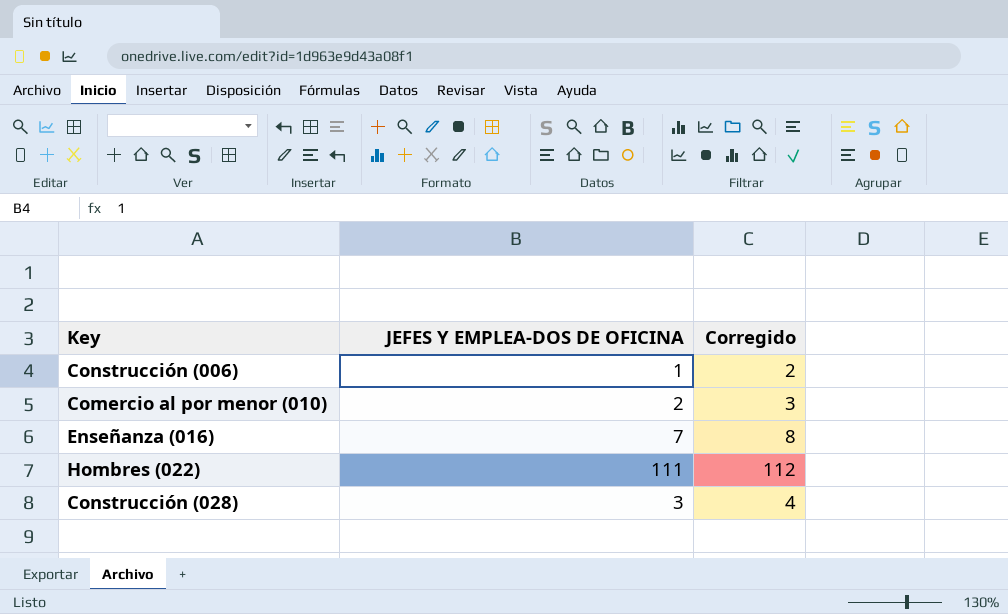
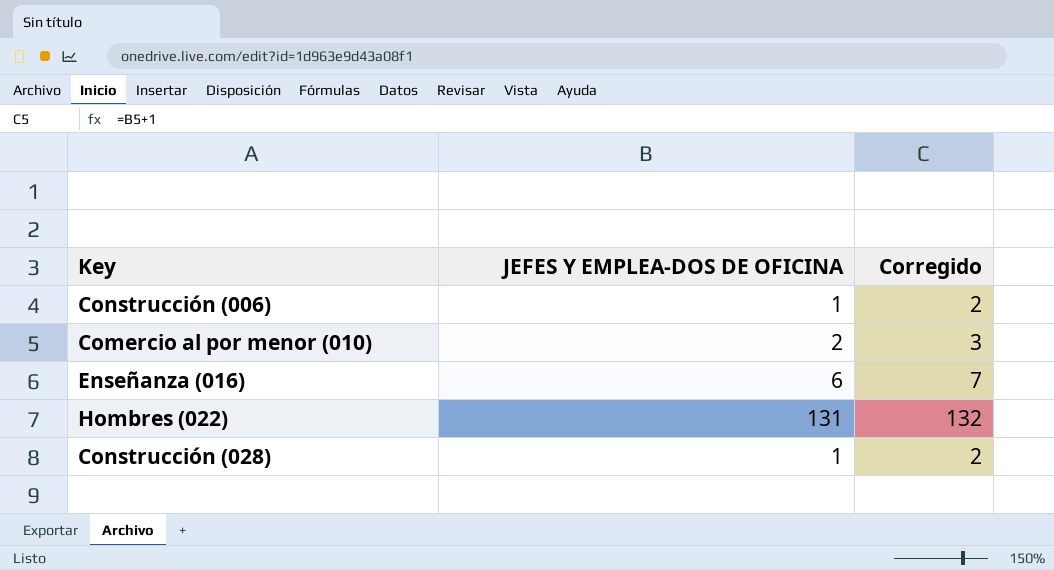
Enseñanza (016) | JEFES Y EMPLEA-DOS DE OFICINA: 7 -> 6
Enseñanza (016) | Corregido: 8 -> 7
Hombres (022) | JEFES Y EMPLEA-DOS DE OFICINA: 111 -> 131
Hombres (022) | Corregido: 112 -> 132
Construcción (028) | JEFES Y EMPLEA-DOS DE OFICINA: 3 -> 1
Construcción (028) | Corregido: 4 -> 2

